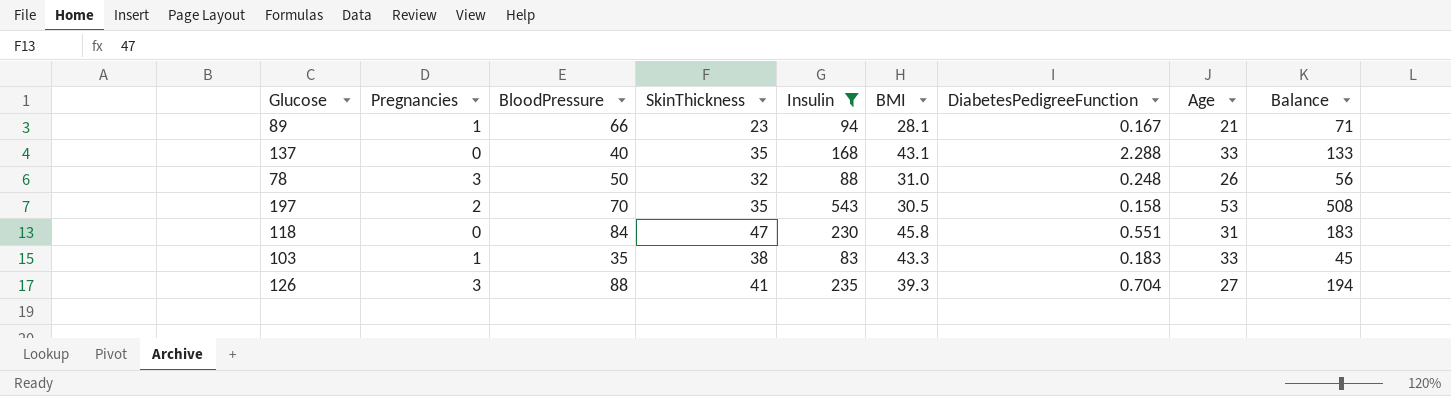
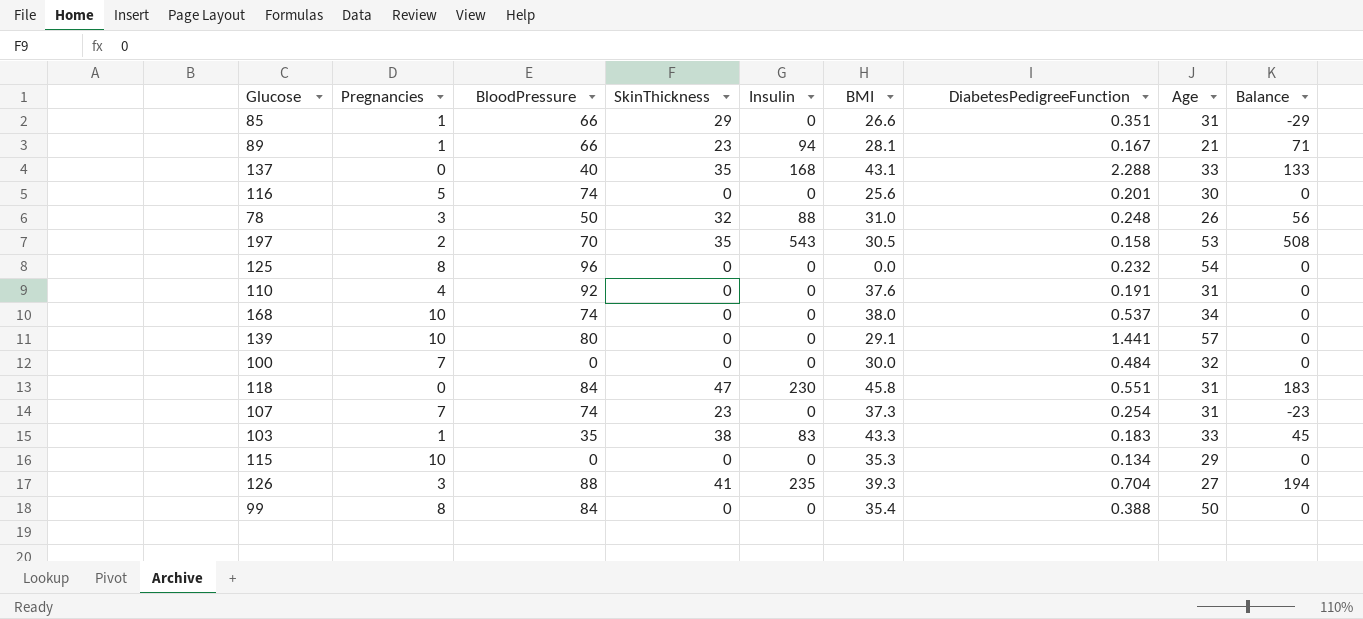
filter: Insulin != 0 -> none

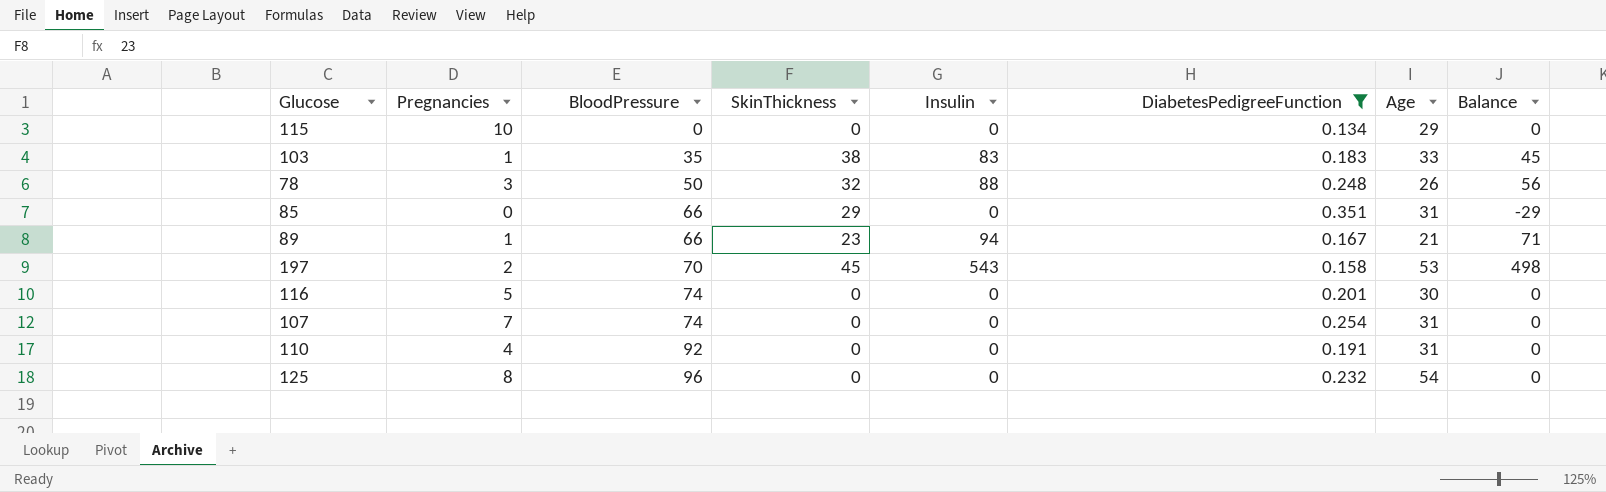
filter: none -> DiabetesPedigreeFunction <= 0.351
row order: none -> BloodPressure ascending
column BMI | position: 6 -> none
85 | Pregnancies: 1 -> 0
197 | SkinThickness: 35 -> 45
197 | Balance: 508 -> 498
107 | SkinThickness: 23 -> 0
107 | Balance: -23 -> 0

